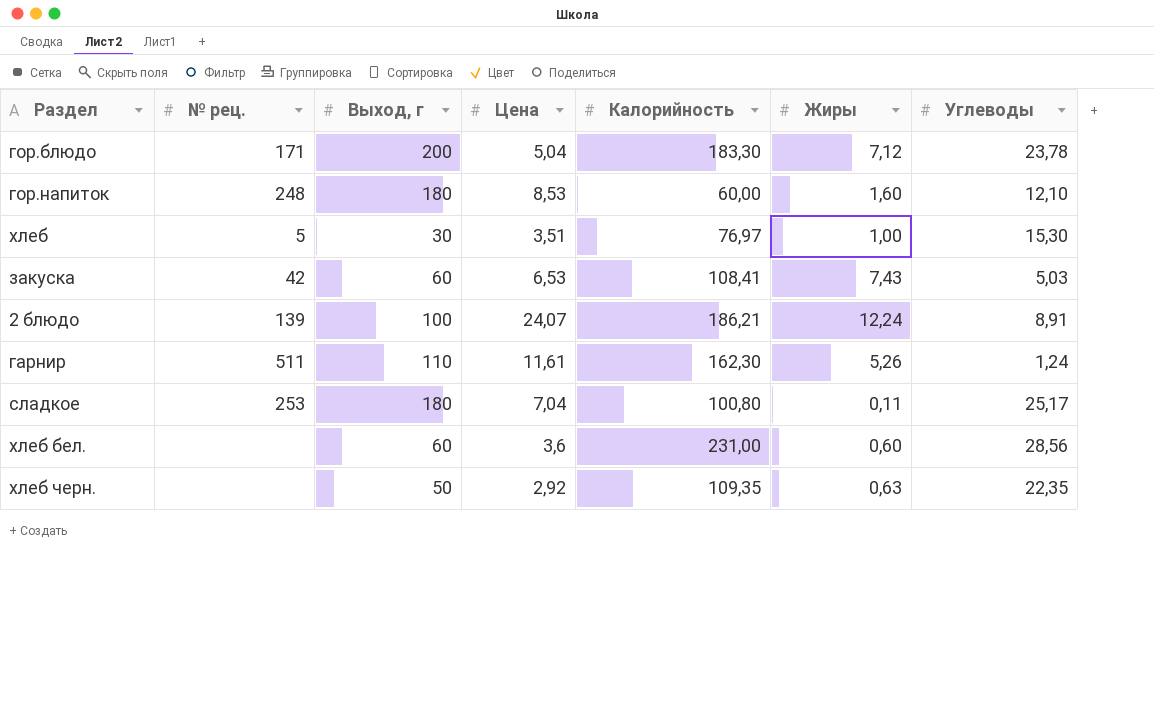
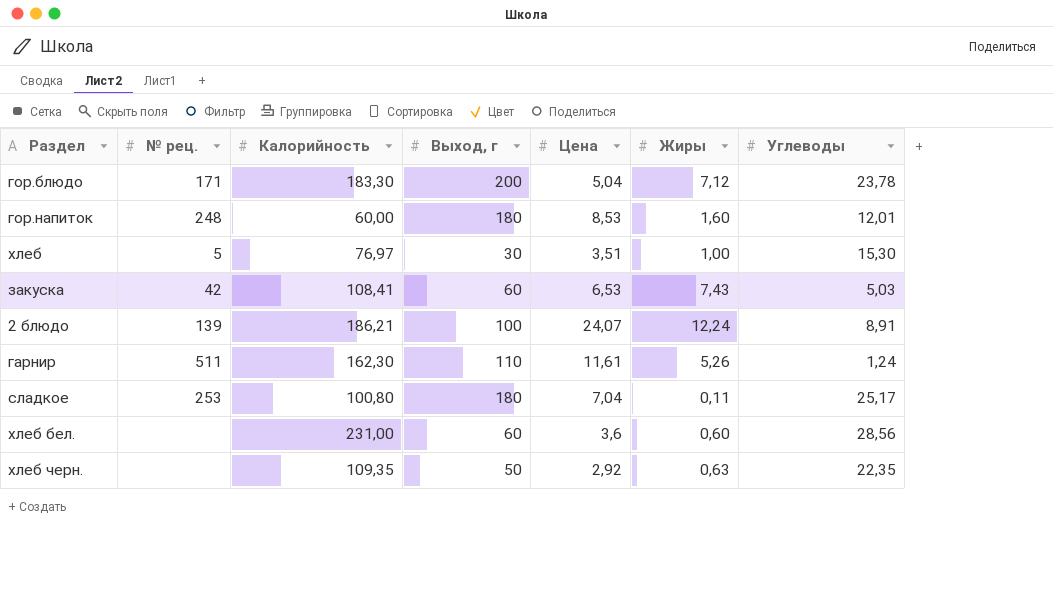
column Калорийность | position: 5 -> 3
гор.напиток | Углеводы: 12,10 -> 12,01

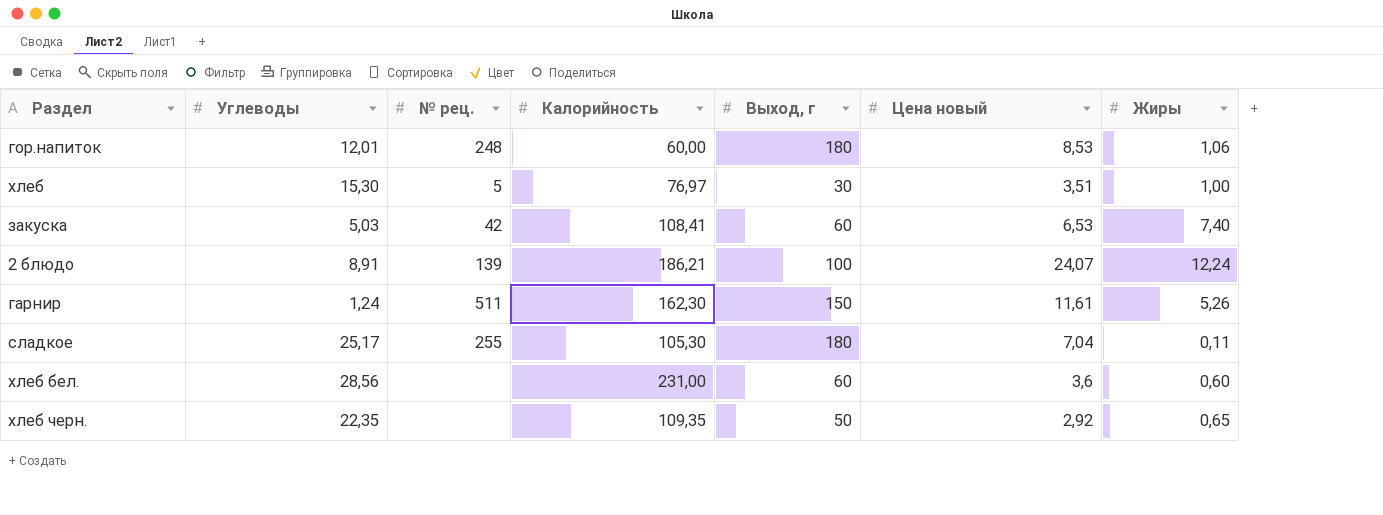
column Углеводы | position: 7 -> 2
column name: Цена -> Цена новый
row гор.блюдо: 171 | 183,30 | 200 | 5,04 | 7,12 | 23,78 -> none
гор.напиток | Жиры: 1,60 -> 1,06
закуска | Жиры: 7,43 -> 7,40
гарнир | Выход, г: 110 -> 150
сладкое | № рец.: 253 -> 255
сладкое | Калорийность: 100,80 -> 105,30
хлеб черн. | Жиры: 0,63 -> 0,65

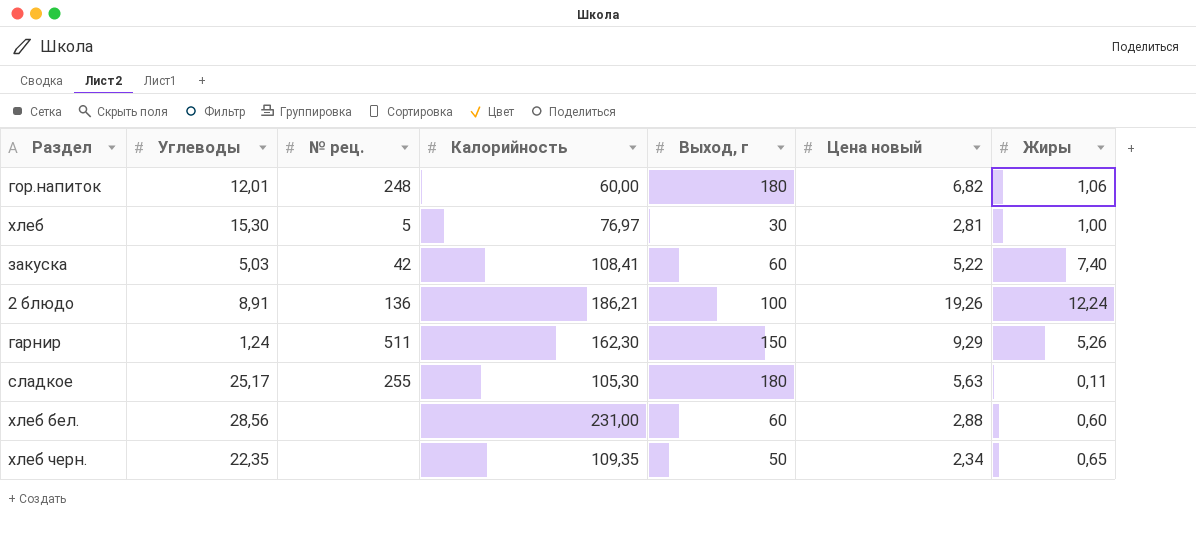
гор.напиток | Цена новый: 8,53 -> 6,82
хлеб | Цена новый: 3,51 -> 2,81
закуска | Цена новый: 6,53 -> 5,22
2 блюдо | № рец.: 139 -> 136
2 блюдо | Цена новый: 24,07 -> 19,26
гарнир | Цена новый: 11,61 -> 9,29
сладкое | Цена новый: 7,04 -> 5,63
хлеб бел. | Цена новый: 3,6 -> 2,88
хлеб черн. | Цена новый: 2,92 -> 2,34

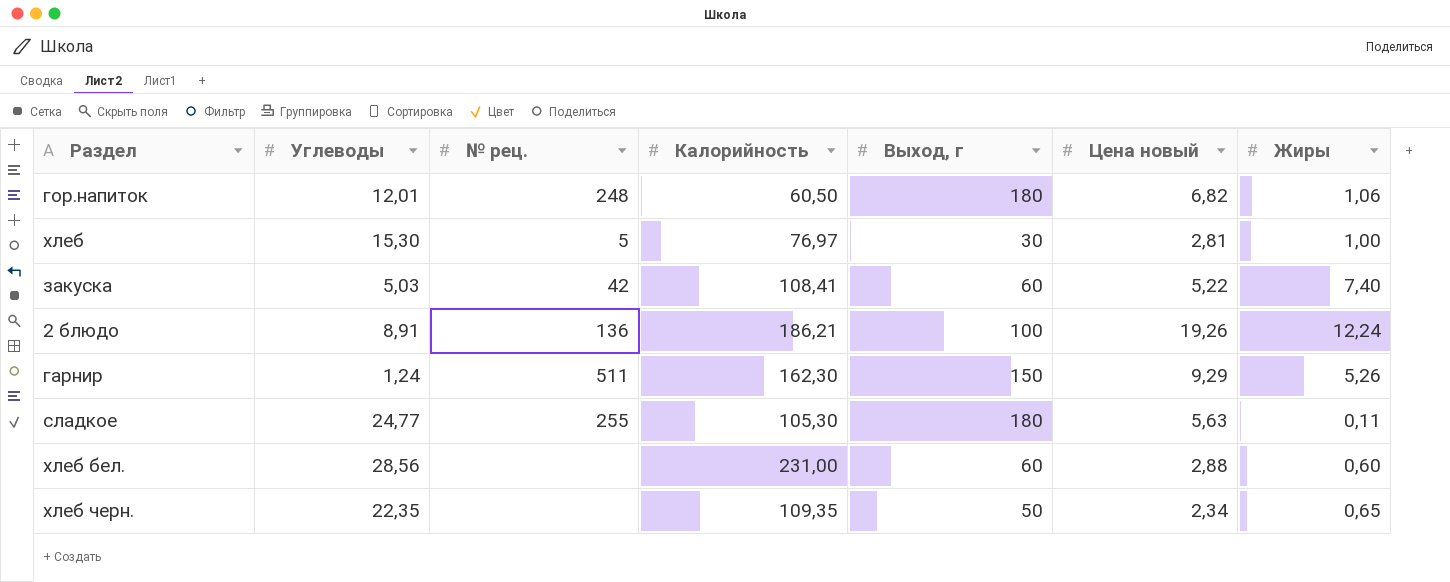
гор.напиток | Калорийность: 60,00 -> 60,50
сладкое | Углеводы: 25,17 -> 24,77

